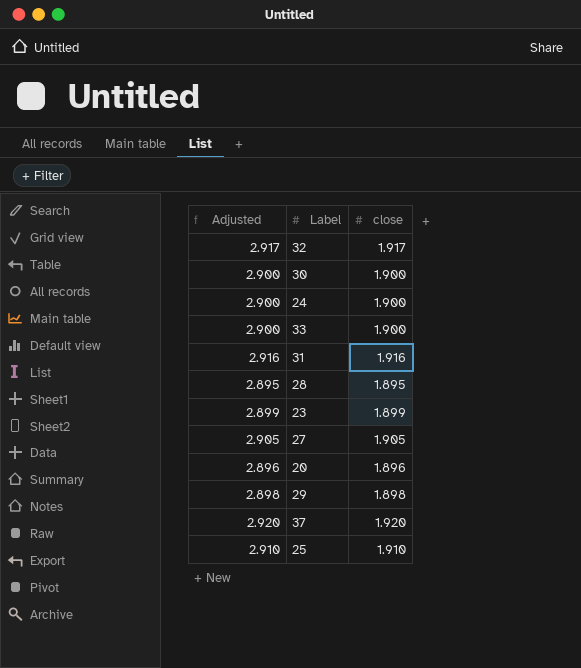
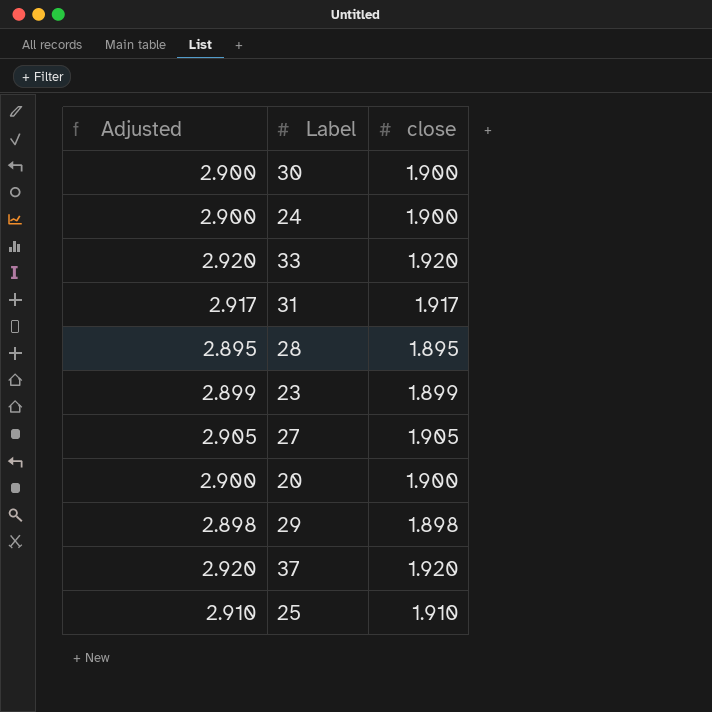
row 32: 2.917 | 1.917 -> none
33 | Adjusted: 2.900 -> 2.920
33 | close: 1.900 -> 1.920
31 | Adjusted: 2.916 -> 2.917
31 | close: 1.916 -> 1.917
20 | Adjusted: 2.896 -> 2.900
20 | close: 1.896 -> 1.900

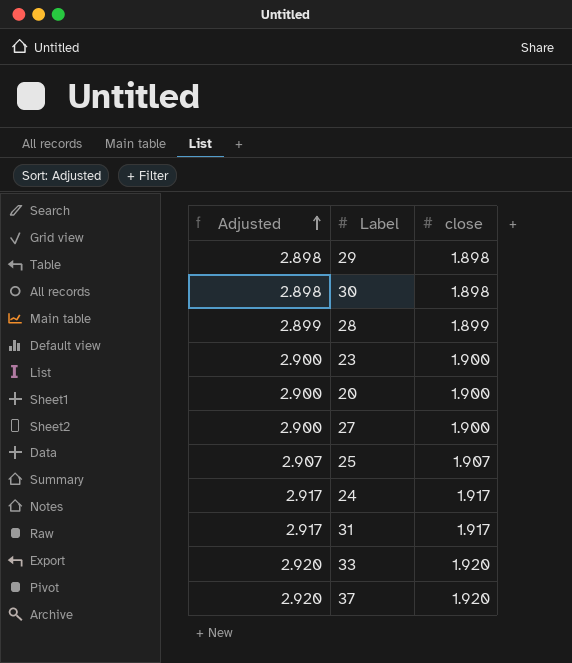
row order: none -> Adjusted ascending
30 | Adjusted: 2.900 -> 2.898
30 | close: 1.900 -> 1.898
28 | Adjusted: 2.895 -> 2.899
28 | close: 1.895 -> 1.899
23 | Adjusted: 2.899 -> 2.900
23 | close: 1.899 -> 1.900
27 | Adjusted: 2.905 -> 2.900
27 | close: 1.905 -> 1.900
25 | Adjusted: 2.910 -> 2.907
25 | close: 1.910 -> 1.907
24 | Adjusted: 2.900 -> 2.917
24 | close: 1.900 -> 1.917

